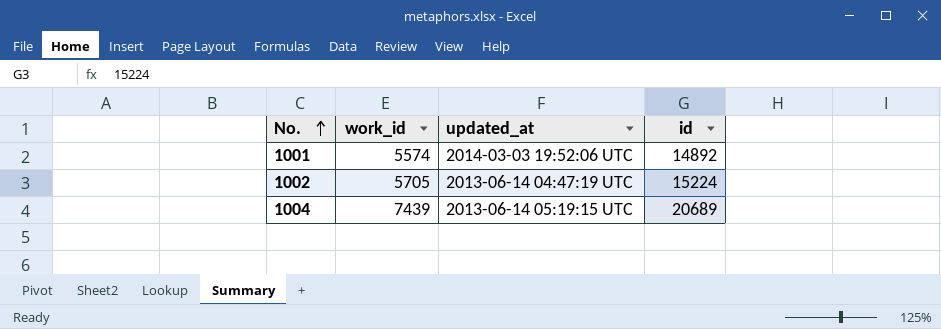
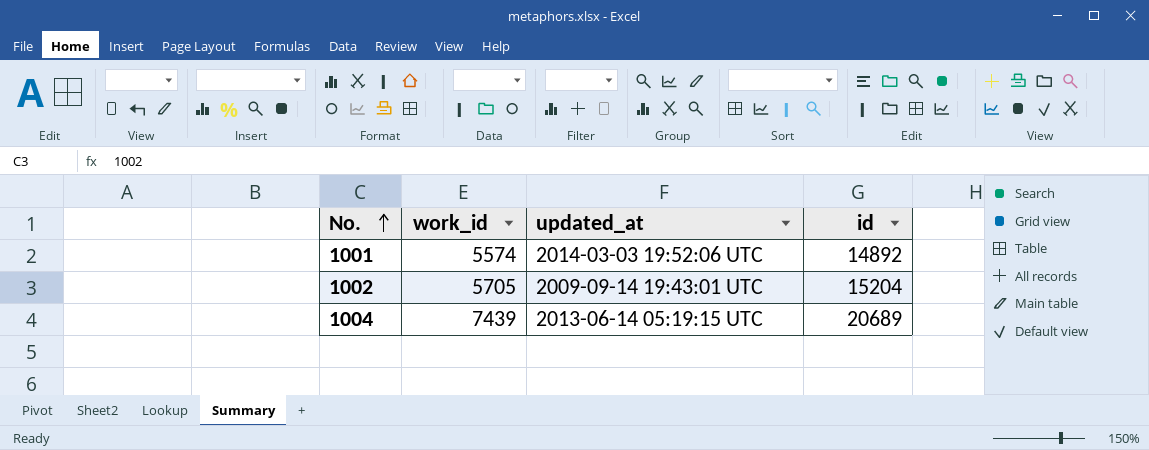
1002 | updated_at: 2013-06-14 04:47:19 UTC -> 2009-09-14 19:43:01 UTC
1002 | id: 15224 -> 15204

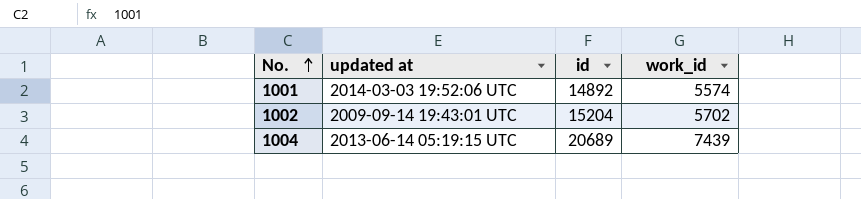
column name: updated_at -> updated at
column work_id | position: 2 -> 4
1002 | work_id: 5705 -> 5702

